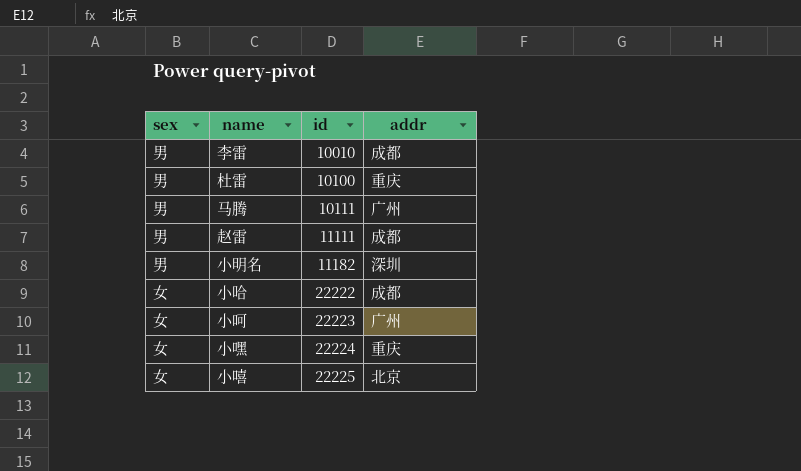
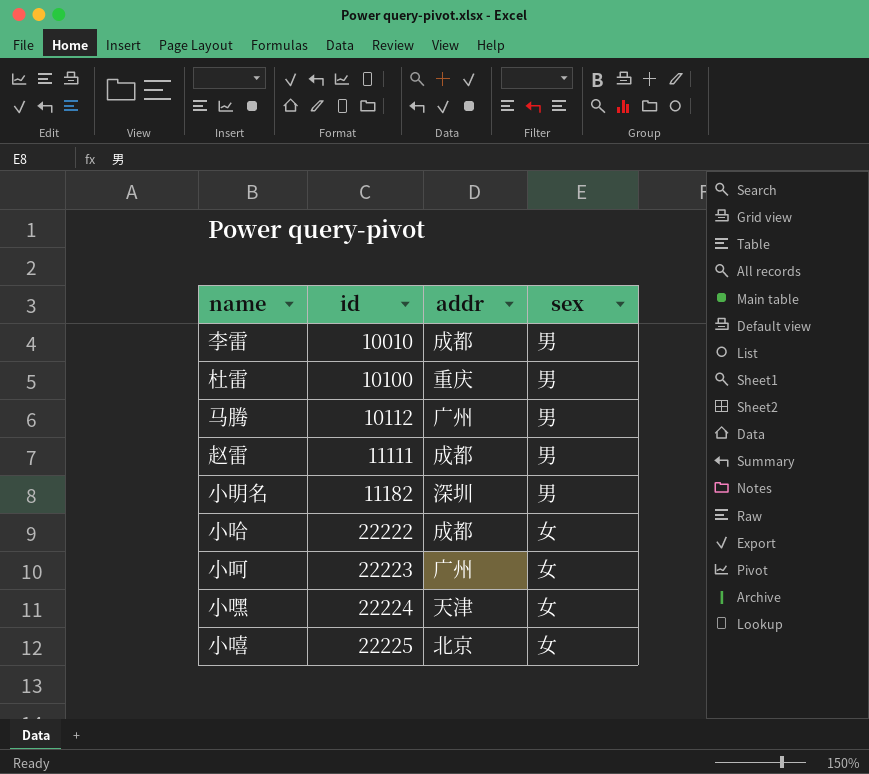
column sex | position: 1 -> 4
马腾 | id: 10111 -> 10112
小嘿 | addr: 重庆 -> 天津

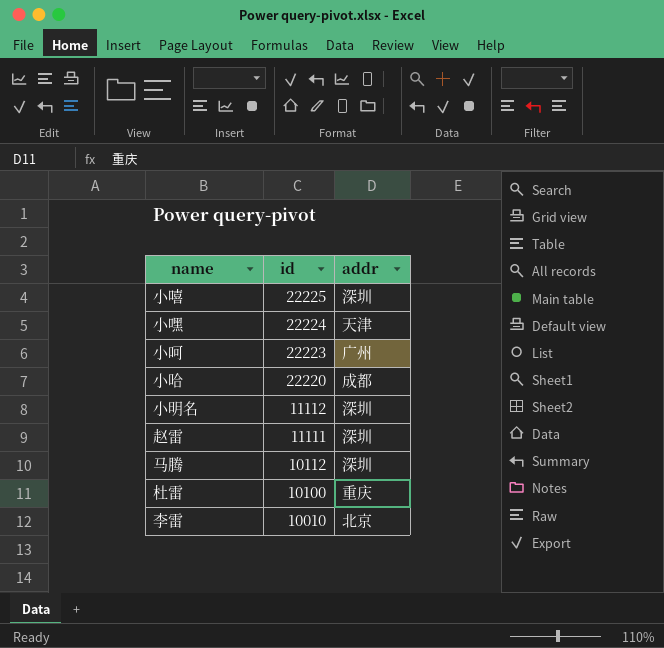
row order: id ascending -> id descending
column sex | position: 4 -> none
小嘻 | addr: 北京 -> 深圳
小哈 | id: 22222 -> 22220
小明名 | id: 11182 -> 11112
赵雷 | addr: 成都 -> 深圳
马腾 | addr: 广州 -> 深圳
李雷 | addr: 成都 -> 北京

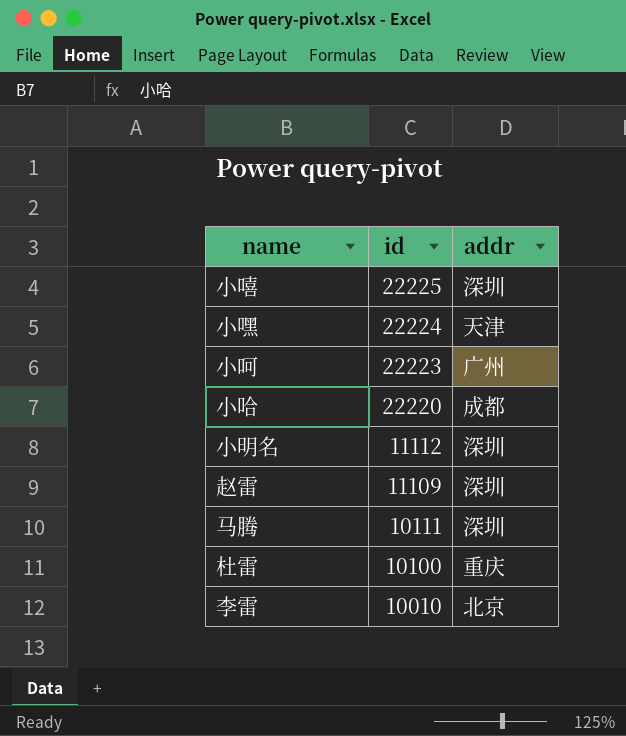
赵雷 | id: 11111 -> 11109
马腾 | id: 10112 -> 10111

